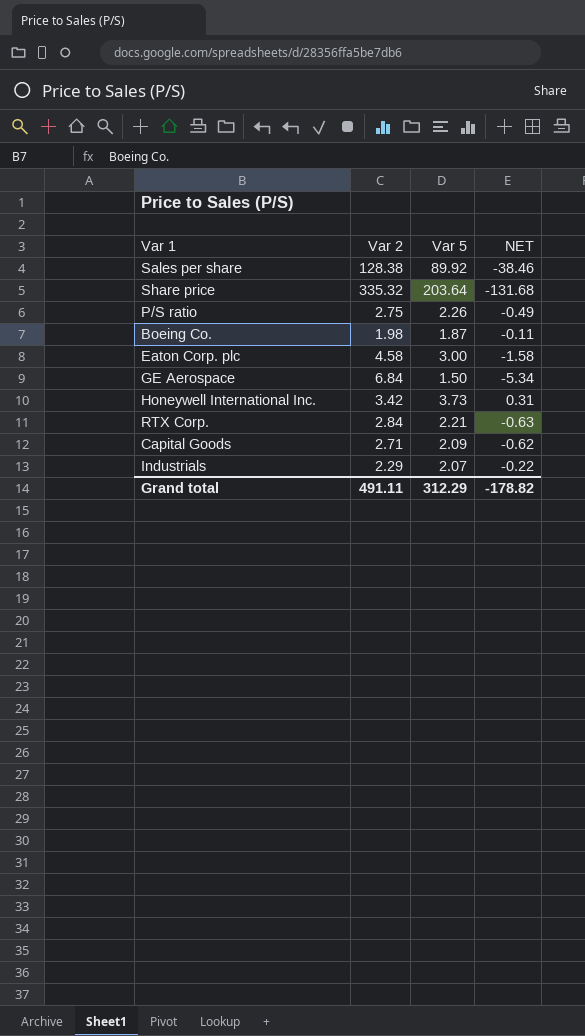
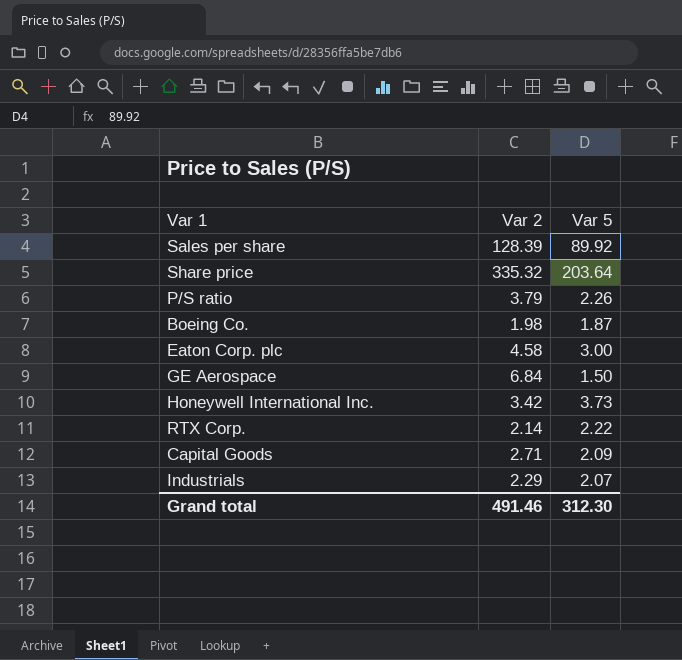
column NET | formula: [Var 5] - [Var 2] -> none
Sales per share | Var 2: 128.38 -> 128.39
P/S ratio | Var 2: 2.75 -> 3.79
RTX Corp. | Var 2: 2.84 -> 2.14
RTX Corp. | Var 5: 2.21 -> 2.22
Grand total | Var 2: 491.11 -> 491.46
Grand total | Var 5: 312.29 -> 312.30

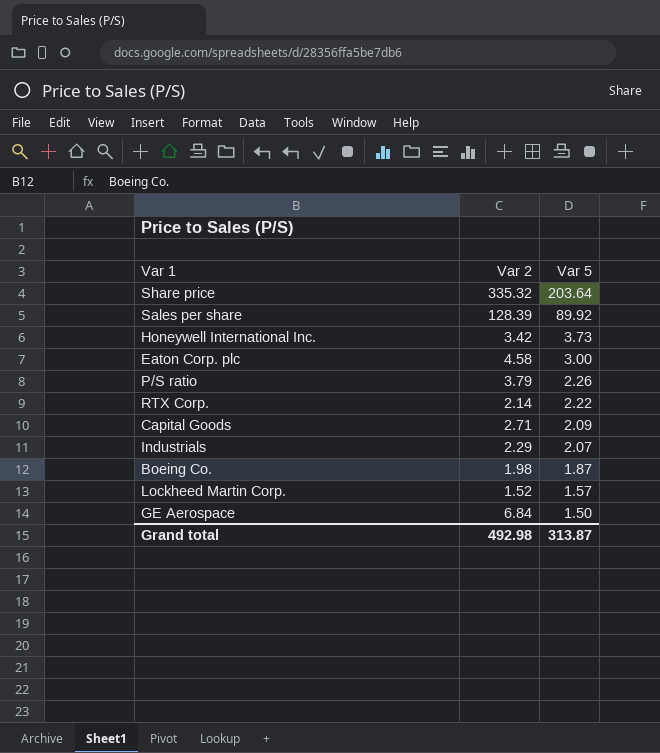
row order: none -> Var 5 descending
row Lockheed Martin Corp.: none -> 1.52 | 1.57
Grand total | Var 2: 491.46 -> 492.98
Grand total | Var 5: 312.30 -> 313.87

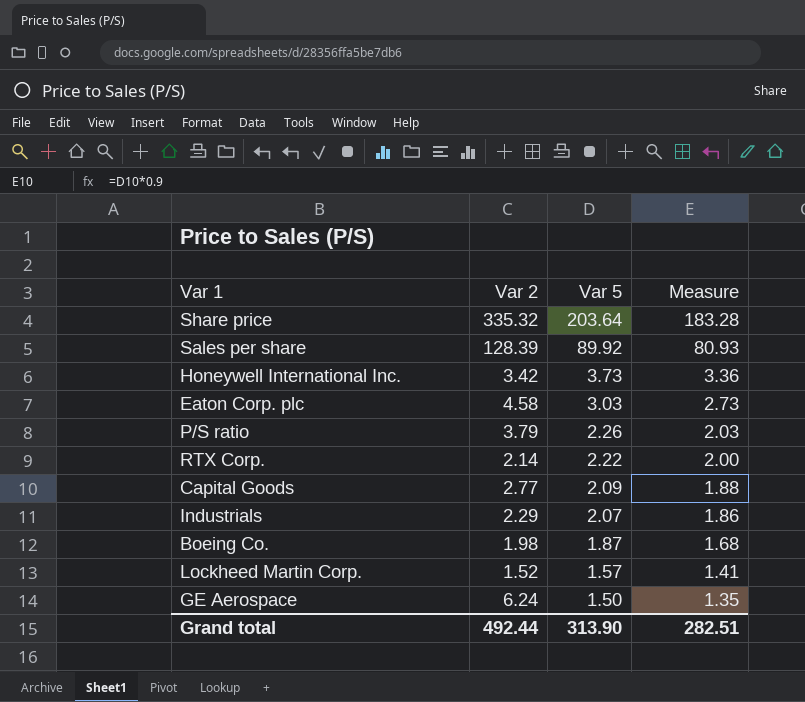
column Measure | formula: none -> [Var 5] * 0.9
Eaton Corp. plc | Var 5: 3.00 -> 3.03
Capital Goods | Var 2: 2.71 -> 2.77
GE Aerospace | Var 2: 6.84 -> 6.24
Grand total | Var 2: 492.98 -> 492.44
Grand total | Var 5: 313.87 -> 313.90

